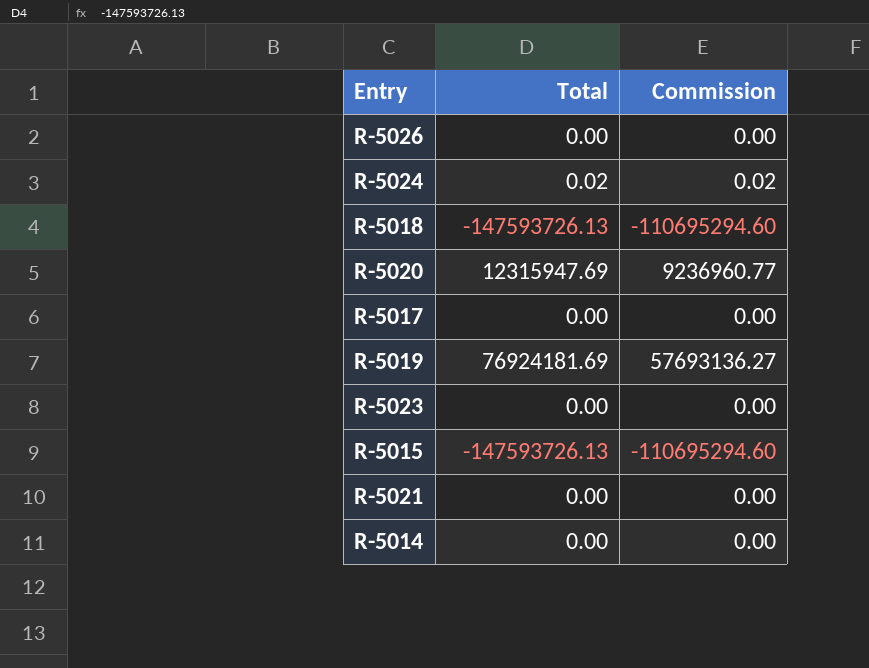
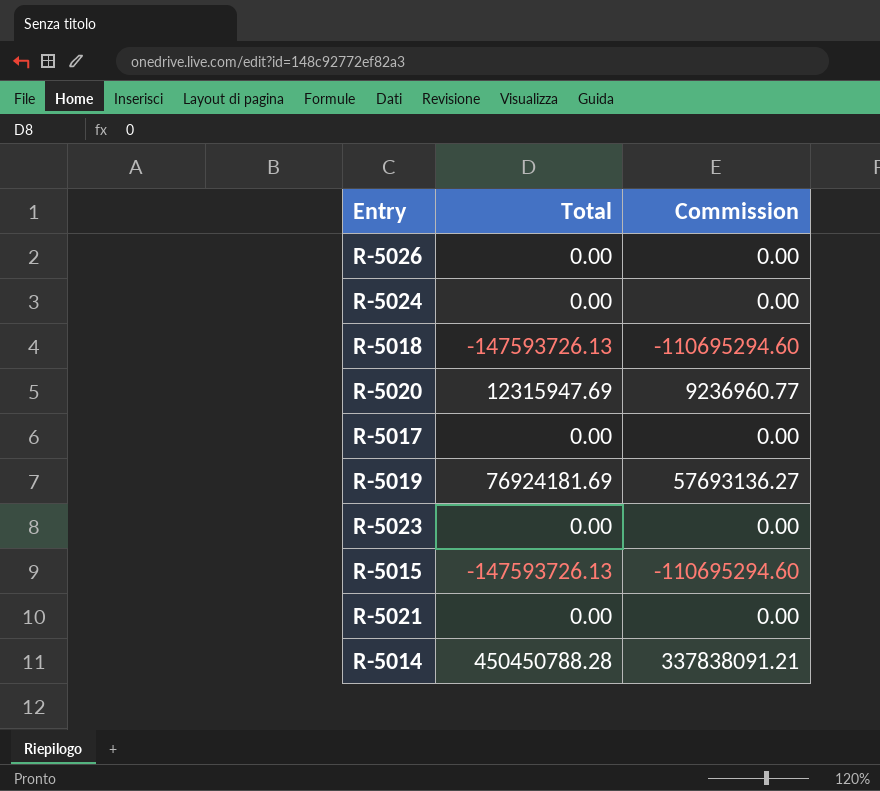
R-5024 | Total: 0.02 -> 0.00
R-5024 | Commission: 0.02 -> 0.00
R-5014 | Total: 0.00 -> 450450788.28
R-5014 | Commission: 0.00 -> 337838091.21

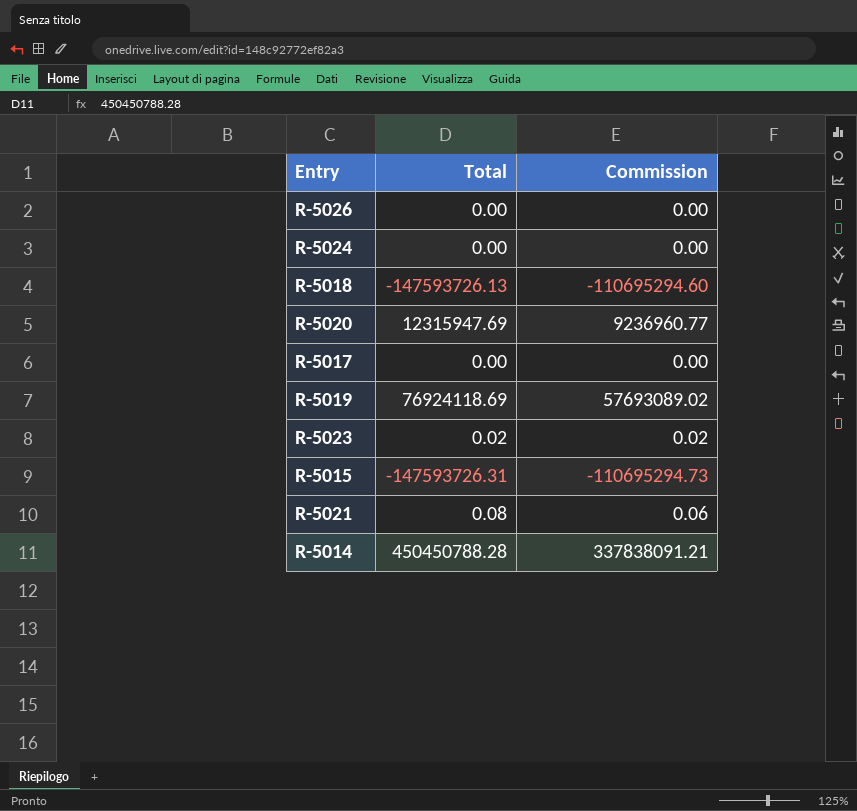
R-5019 | Total: 76924181.69 -> 76924118.69
R-5019 | Commission: 57693136.27 -> 57693089.02
R-5023 | Total: 0.00 -> 0.02
R-5023 | Commission: 0.00 -> 0.02
R-5015 | Total: -147593726.13 -> -147593726.31
R-5015 | Commission: -110695294.60 -> -110695294.73
R-5021 | Total: 0.00 -> 0.08
R-5021 | Commission: 0.00 -> 0.06

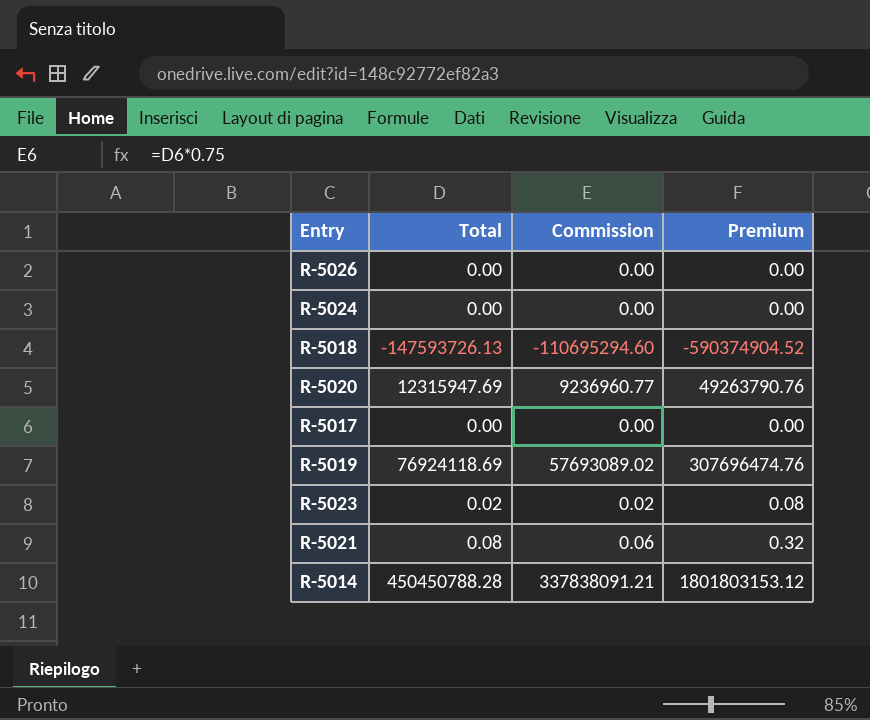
column Premium | formula: none -> [Total] * 4
row R-5015: -147593726.31 | -110695294.73 -> none

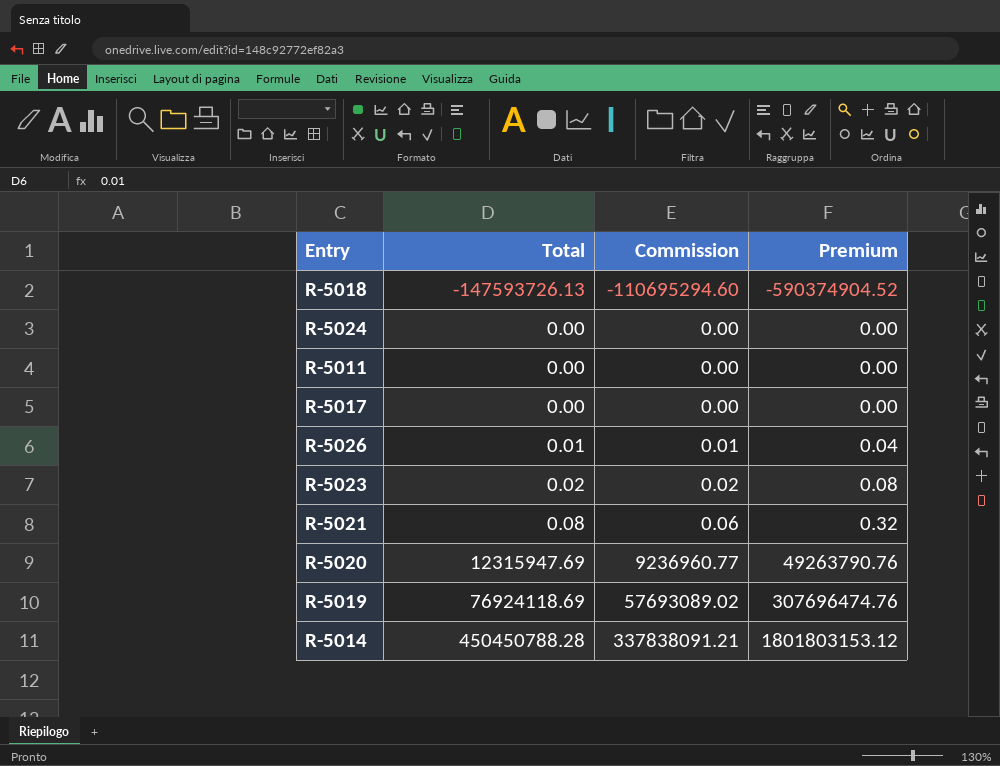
row order: none -> Total ascending
row R-5011: none -> 0.00 | 0.00 | 0.00
R-5026 | Total: 0.00 -> 0.01
R-5026 | Commission: 0.00 -> 0.01
R-5026 | Premium: 0.00 -> 0.04

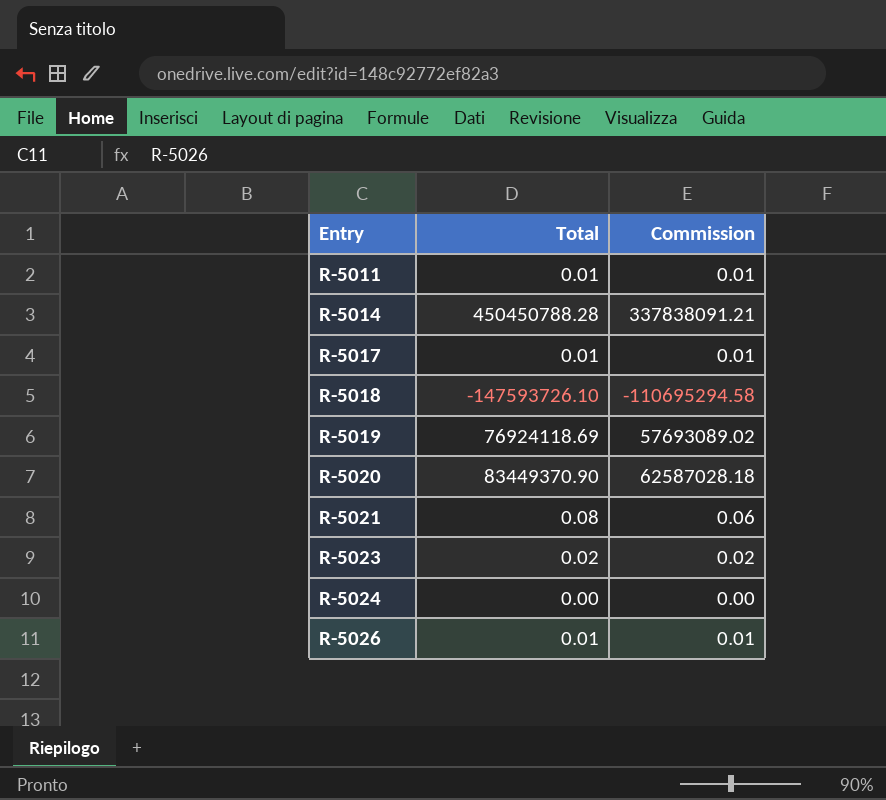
row order: Total ascending -> Entry ascending
column Premium | formula: [Total] * 4 -> none
R-5011 | Total: 0.00 -> 0.01
R-5011 | Commission: 0.00 -> 0.01
R-5017 | Total: 0.00 -> 0.01
R-5017 | Commission: 0.00 -> 0.01
R-5018 | Total: -147593726.13 -> -147593726.10
R-5018 | Commission: -110695294.60 -> -110695294.58
R-5020 | Total: 12315947.69 -> 83449370.90
R-5020 | Commission: 9236960.77 -> 62587028.18

